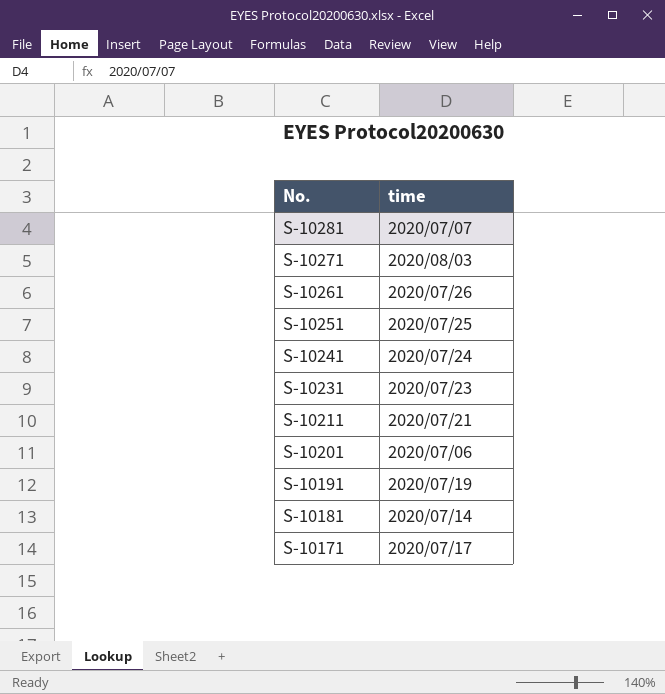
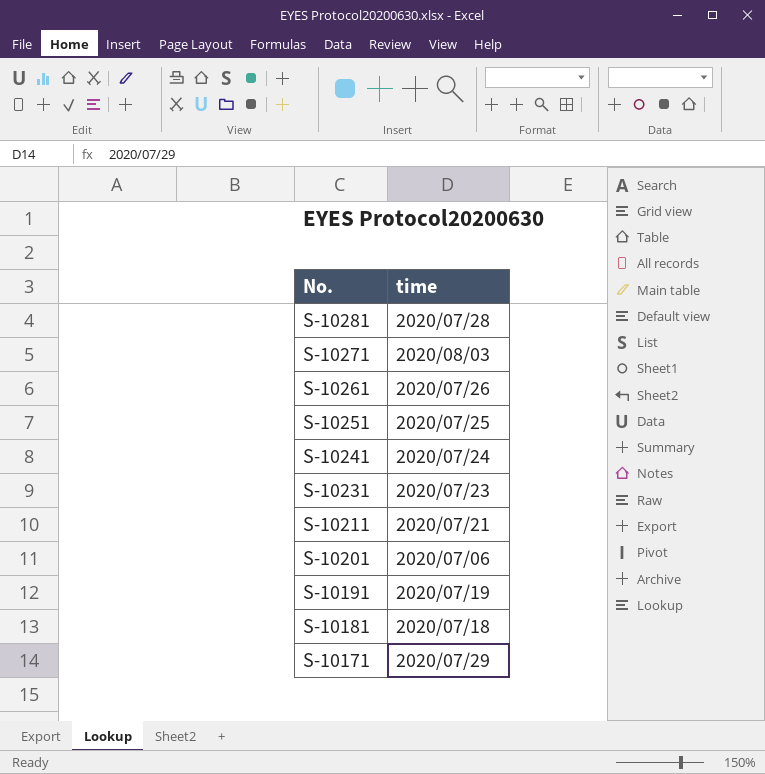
S-10281 | time: 2020/07/07 -> 2020/07/28
S-10181 | time: 2020/07/14 -> 2020/07/18
S-10171 | time: 2020/07/17 -> 2020/07/29

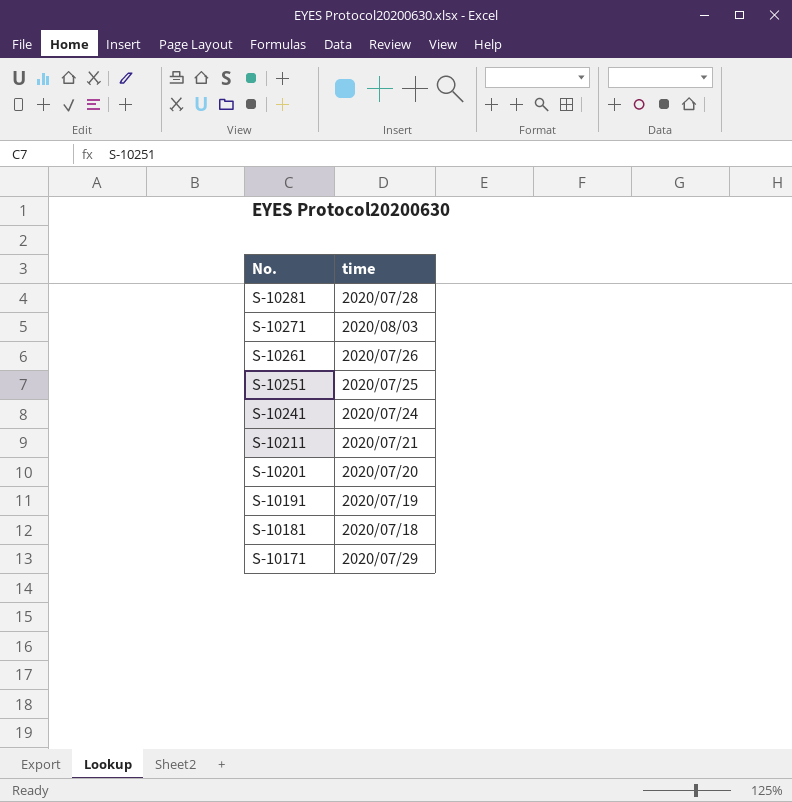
row S-10231: 2020/07/23 -> none
S-10201 | time: 2020/07/06 -> 2020/07/20

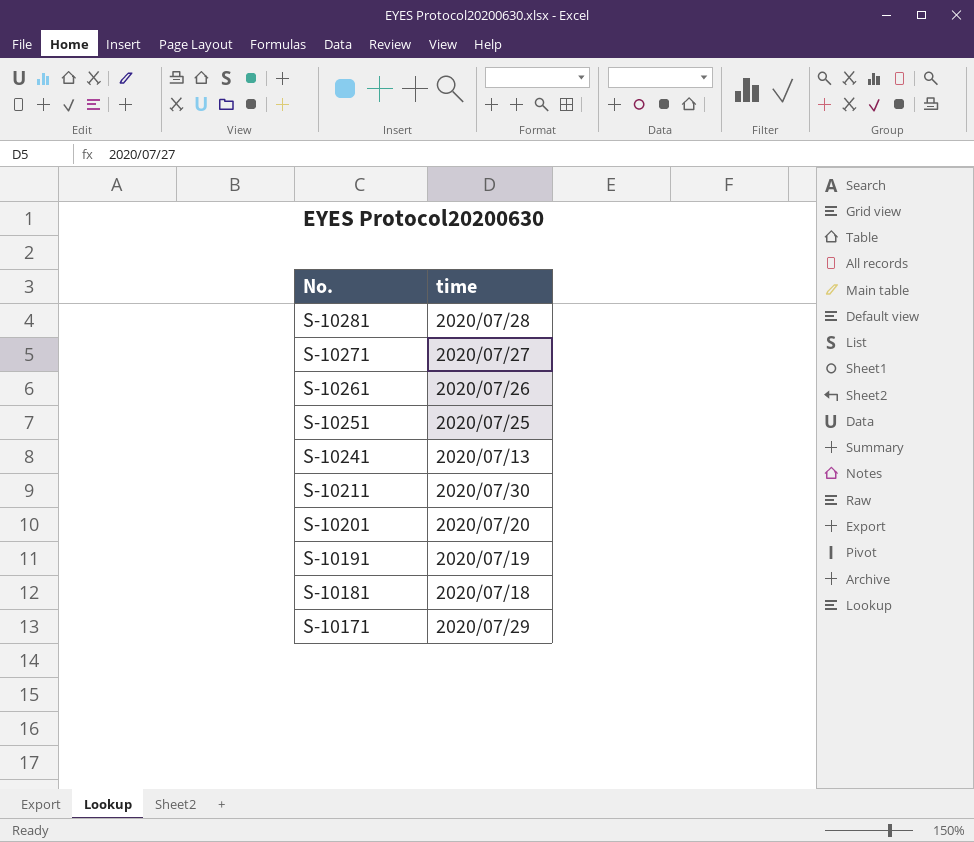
S-10271 | time: 2020/08/03 -> 2020/07/27
S-10241 | time: 2020/07/24 -> 2020/07/13
S-10211 | time: 2020/07/21 -> 2020/07/30

